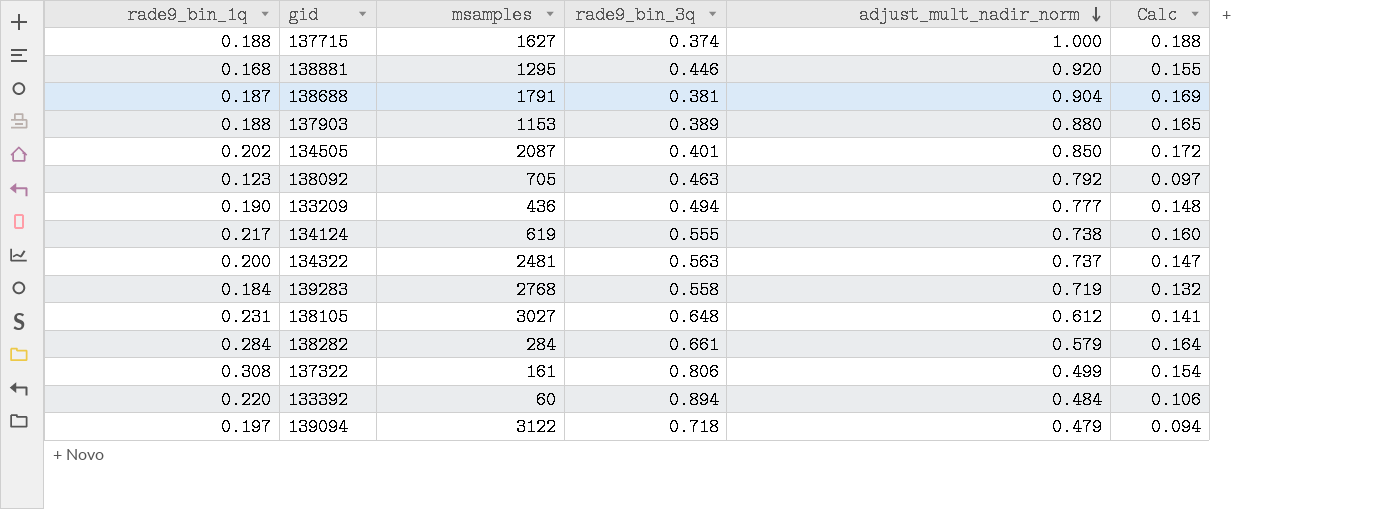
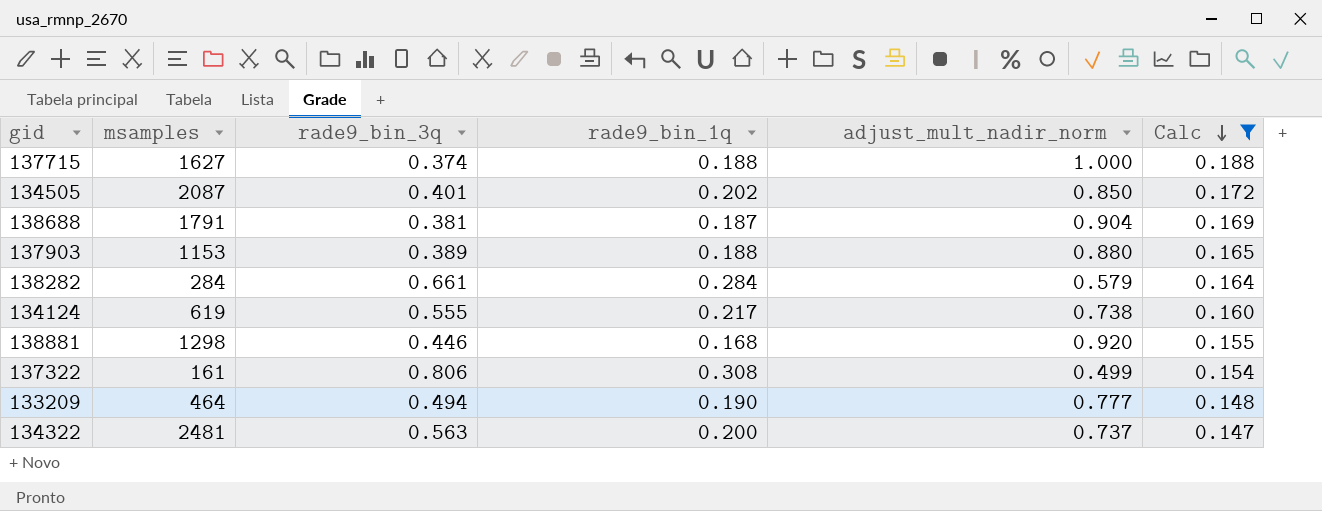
filter: none -> Calc >= 0.147
row order: adjust_mult_nadir_norm descending -> Calc descending
column rade9_bin_1q | position: 1 -> 4
138881 | msamples: 1295 -> 1298
133209 | msamples: 436 -> 464

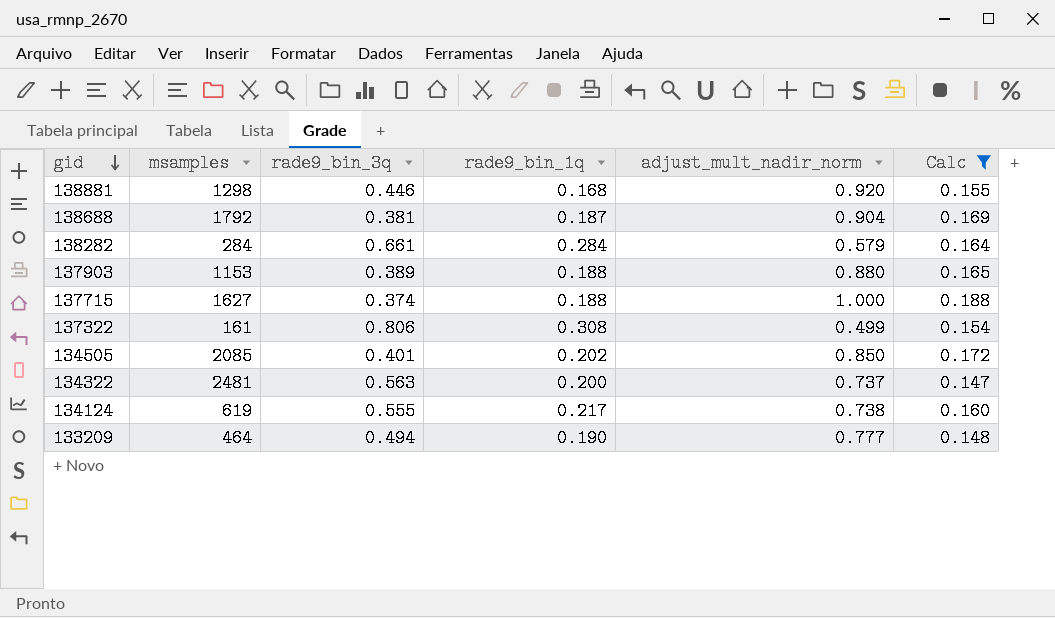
row order: Calc descending -> gid descending
138688 | msamples: 1791 -> 1792
134505 | msamples: 2087 -> 2085

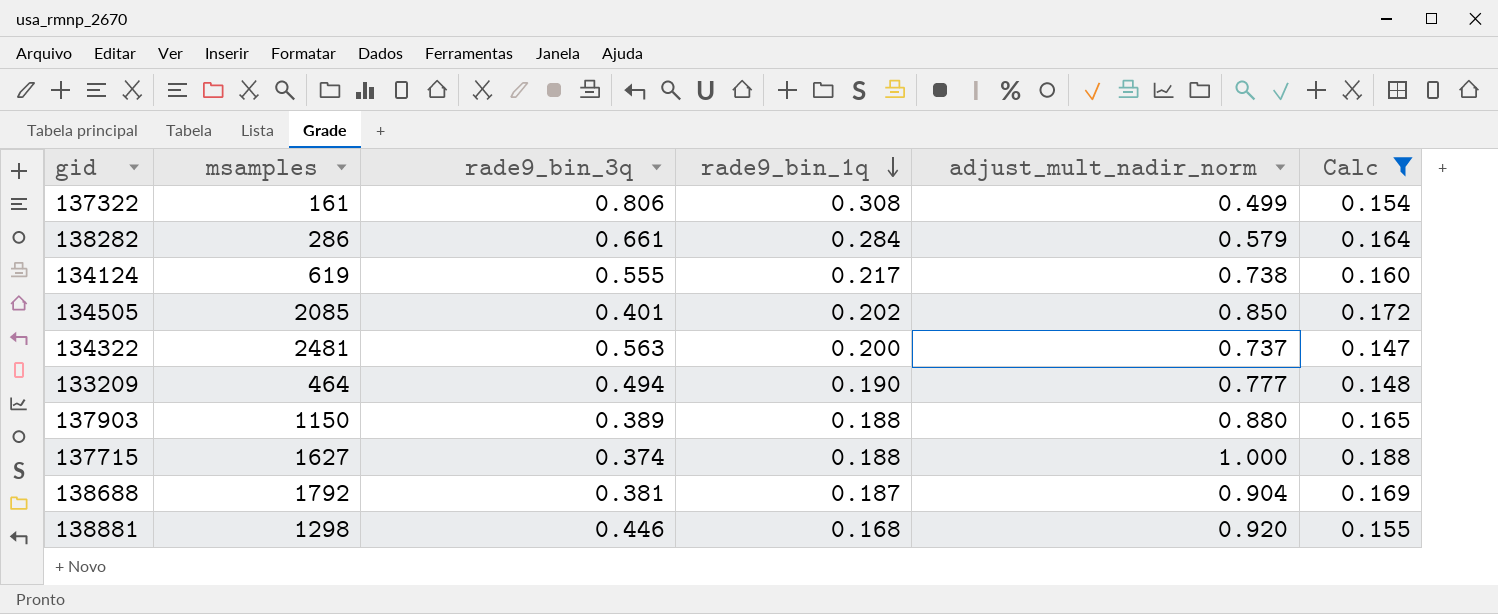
row order: gid descending -> rade9_bin_1q descending
138282 | msamples: 284 -> 286
137903 | msamples: 1153 -> 1150

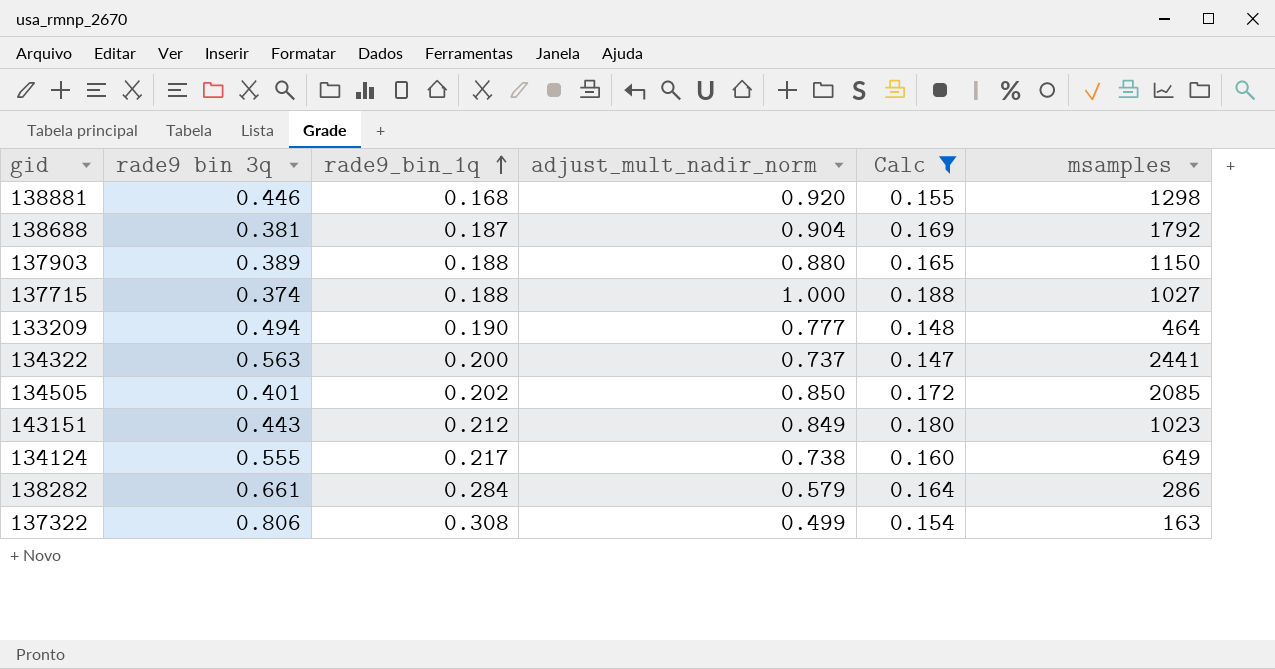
row order: rade9_bin_1q descending -> rade9_bin_1q ascending
column name: rade9_bin_3q -> rade9 bin 3q
column msamples | position: 2 -> 6
137715 | msamples: 1627 -> 1027
134322 | msamples: 2481 -> 2441
row 143151: none -> 0.443 | 0.212 | 0.849 | 0.180 | 1023
134124 | msamples: 619 -> 649
137322 | msamples: 161 -> 163

